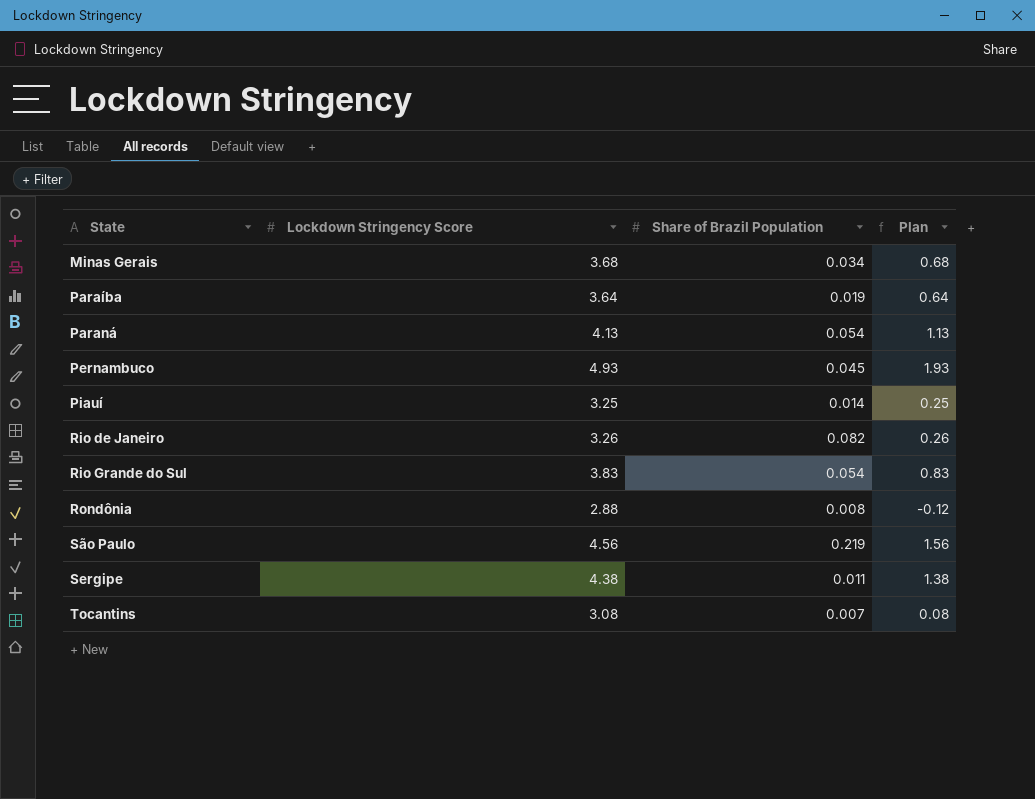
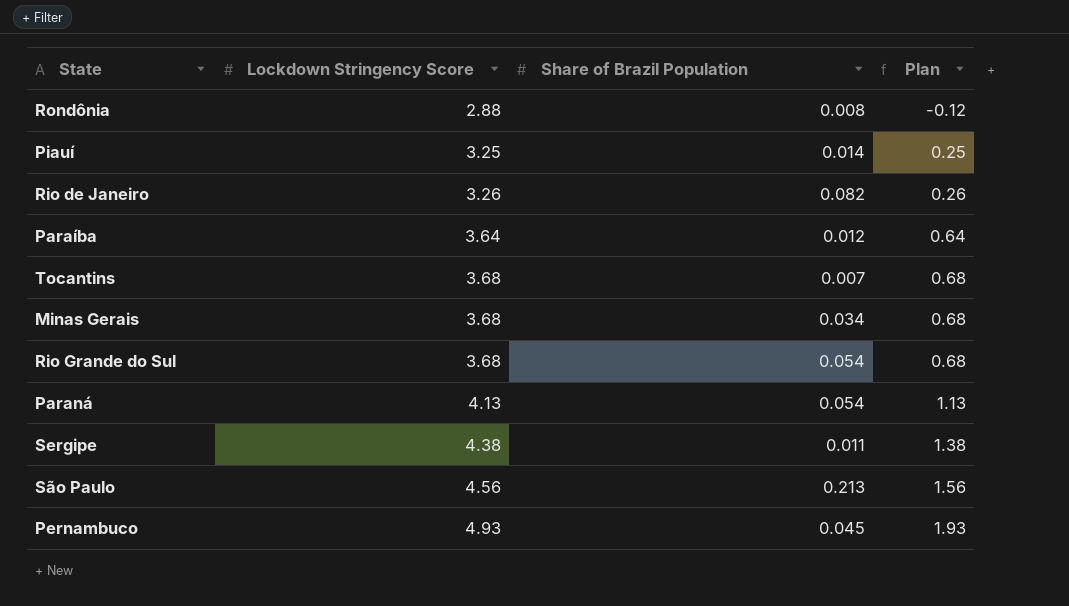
row order: State ascending -> Lockdown Stringency Score ascending
Paraíba | Share of Brazil Population: 0.019 -> 0.012
Tocantins | Lockdown Stringency Score: 3.08 -> 3.68
Tocantins | Plan: 0.08 -> 0.68
Rio Grande do Sul | Lockdown Stringency Score: 3.83 -> 3.68
Rio Grande do Sul | Plan: 0.83 -> 0.68
São Paulo | Share of Brazil Population: 0.219 -> 0.213

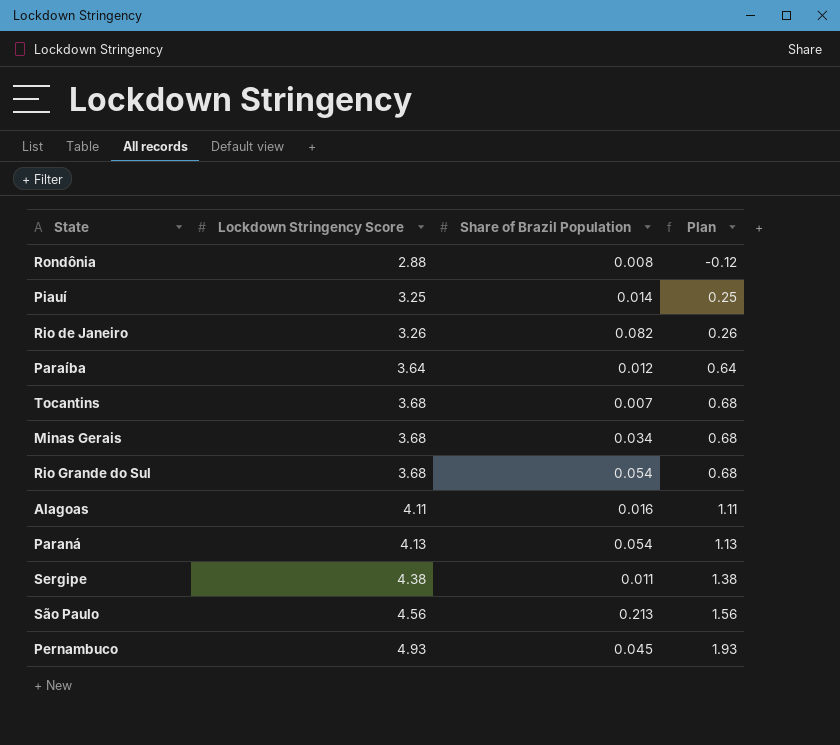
row Alagoas: none -> 4.11 | 0.016 | 1.11

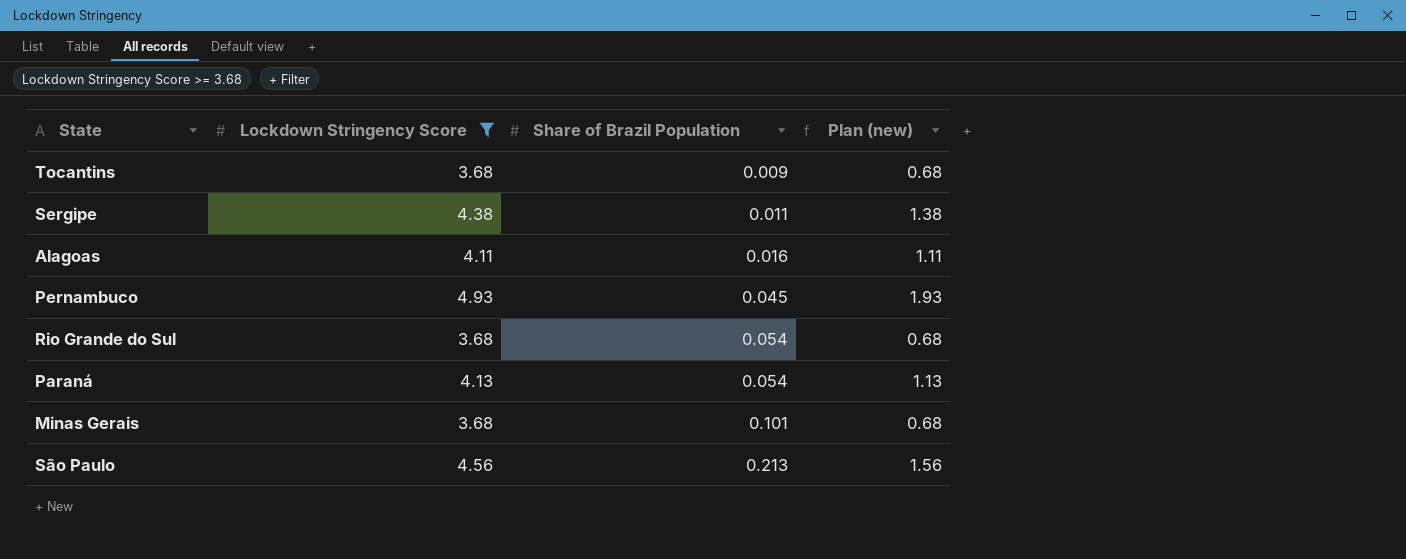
filter: none -> Lockdown Stringency Score >= 3.68
row order: Lockdown Stringency Score ascending -> Share of Brazil Population ascending
column name: Plan -> Plan (new)
Tocantins | Share of Brazil Population: 0.007 -> 0.009
Minas Gerais | Share of Brazil Population: 0.034 -> 0.101

